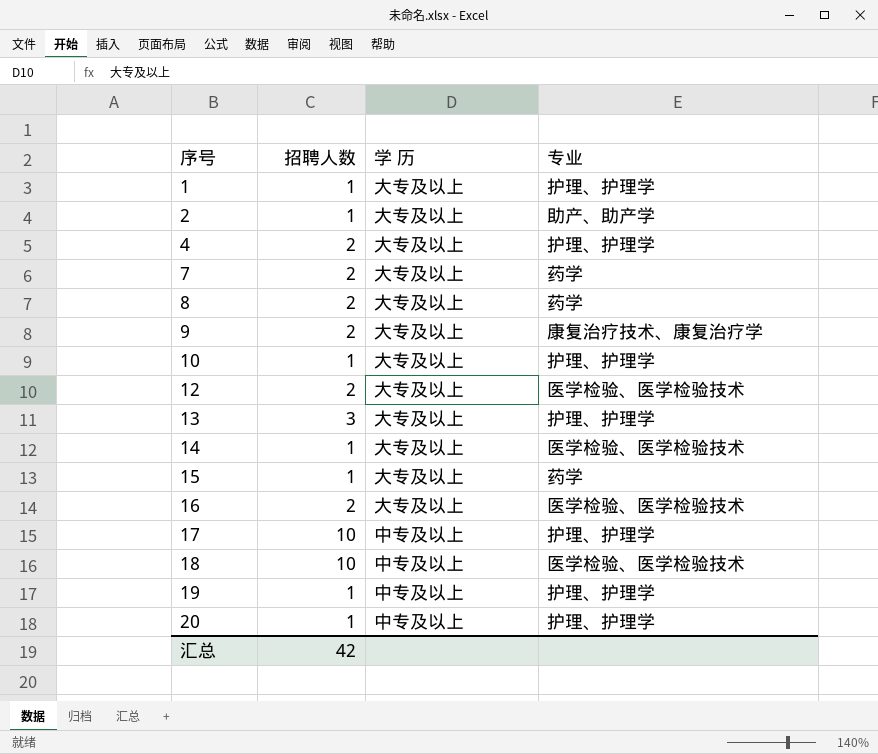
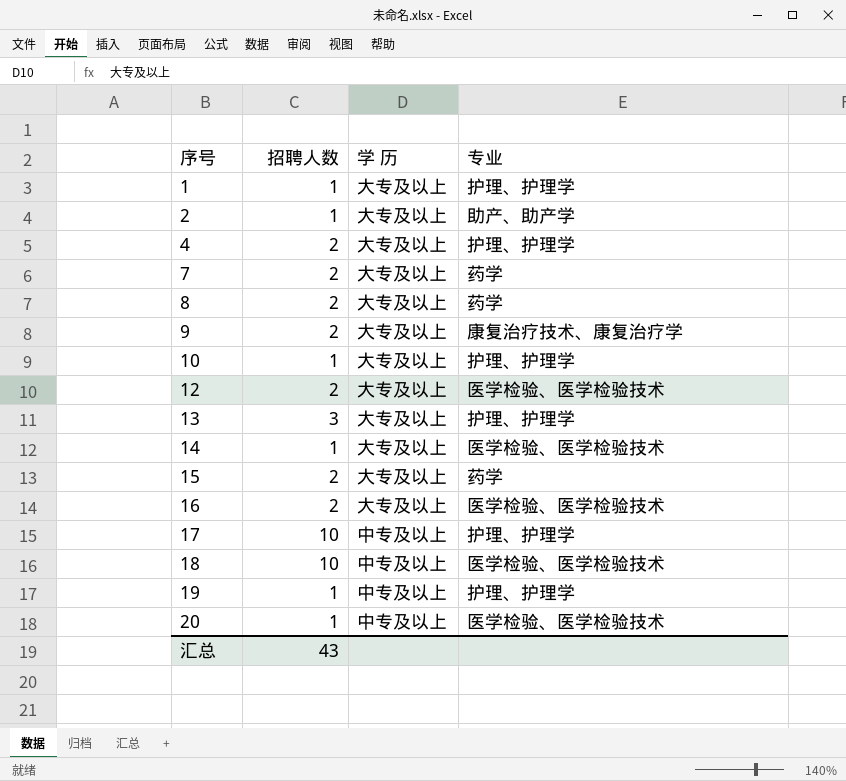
15 | 招聘人数: 1 -> 2
20 | 专业: 护理、护理学 -> 医学检验、医学检验技术
汇总 | 招聘人数: 42 -> 43

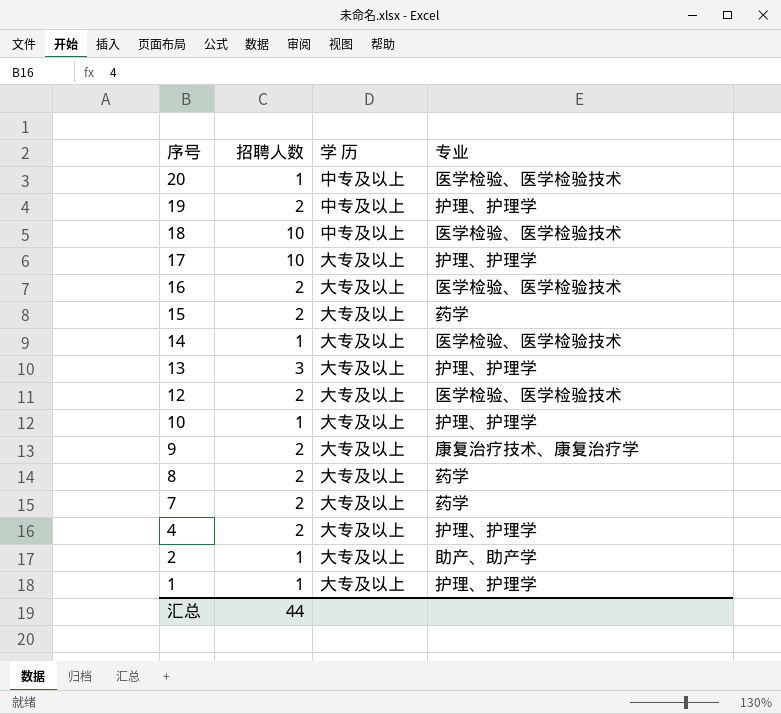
row order: 序号 ascending -> 序号 descending
19 | 招聘人数: 1 -> 2
17 | 学 历: 中专及以上 -> 大专及以上
汇总 | 招聘人数: 43 -> 44

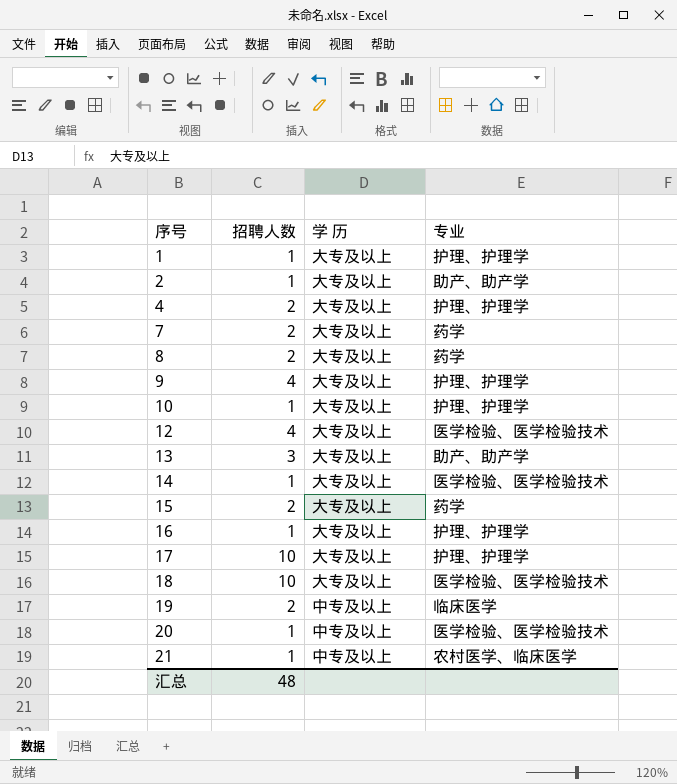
row order: 序号 descending -> 序号 ascending
9 | 招聘人数: 2 -> 4
9 | 专业: 康复治疗技术、康复治疗学 -> 护理、护理学
12 | 招聘人数: 2 -> 4
13 | 专业: 护理、护理学 -> 助产、助产学
16 | 招聘人数: 2 -> 1
16 | 专业: 医学检验、医学检验技术 -> 护理、护理学
18 | 学 历: 中专及以上 -> 大专及以上
19 | 专业: 护理、护理学 -> 临床医学
row 21: none -> 1 | 中专及以上 | 农村医学、临床医学
汇总 | 招聘人数: 44 -> 48

